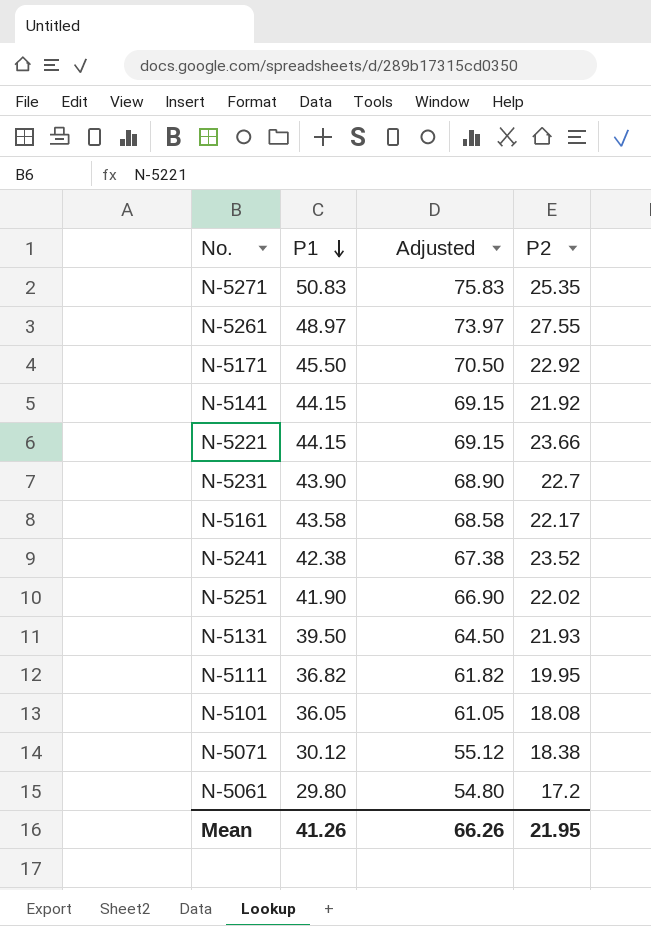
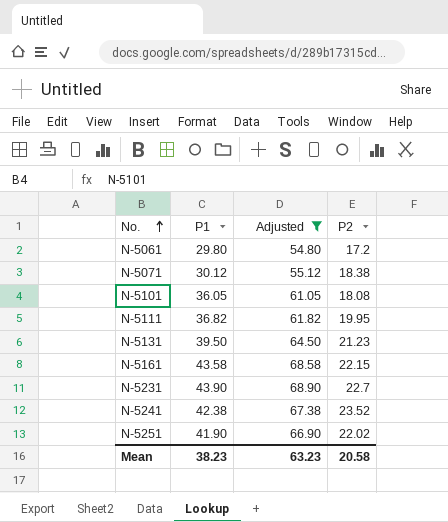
filter: none -> Adjusted <= 68.90
row order: P1 descending -> No. ascending
N-5131 | P2: 21.93 -> 21.23
N-5161 | P2: 22.17 -> 22.15
Mean | P1: 41.26 -> 38.23
Mean | Adjusted: 66.26 -> 63.23
Mean | P2: 21.95 -> 20.58

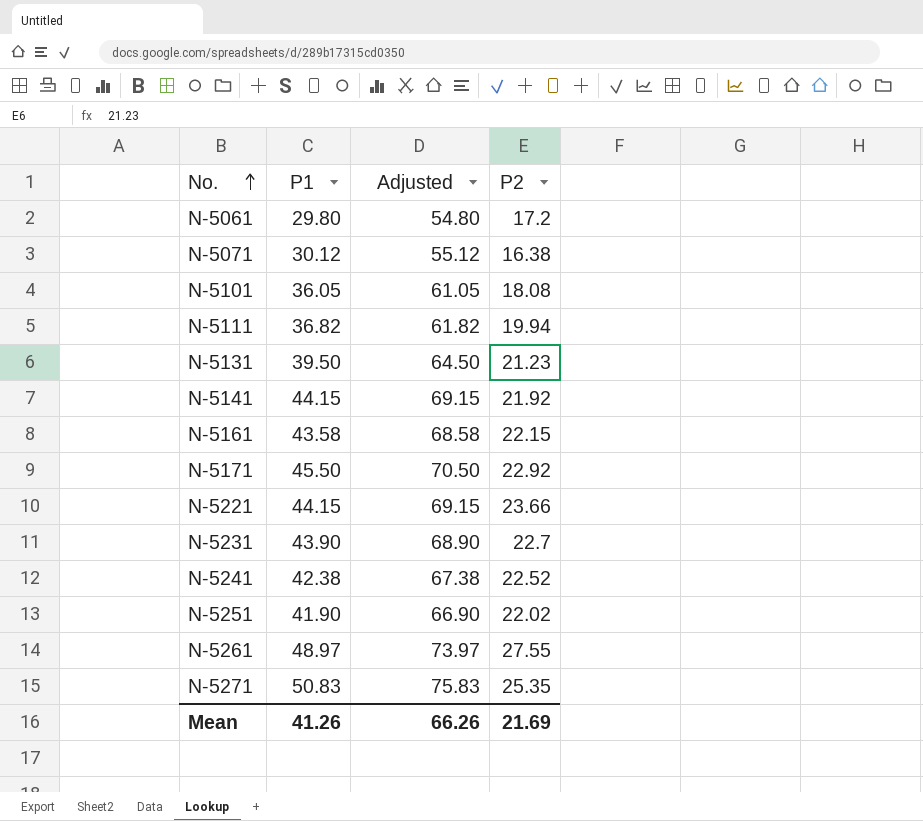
filter: Adjusted <= 68.90 -> none
N-5071 | P2: 18.38 -> 16.38
N-5111 | P2: 19.95 -> 19.94
N-5241 | P2: 23.52 -> 22.52
Mean | P1: 38.23 -> 41.26
Mean | Adjusted: 63.23 -> 66.26
Mean | P2: 20.58 -> 21.69

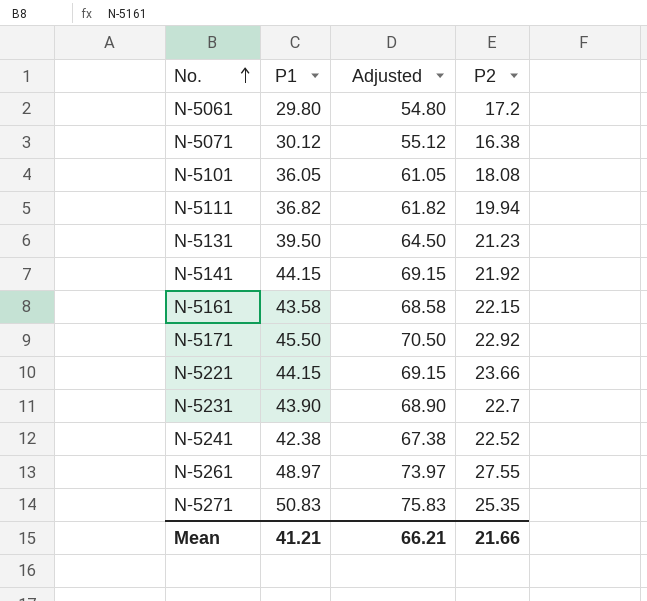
row N-5251: 41.90 | 66.90 | 22.02 -> none
Mean | P1: 41.26 -> 41.21
Mean | Adjusted: 66.26 -> 66.21
Mean | P2: 21.69 -> 21.66

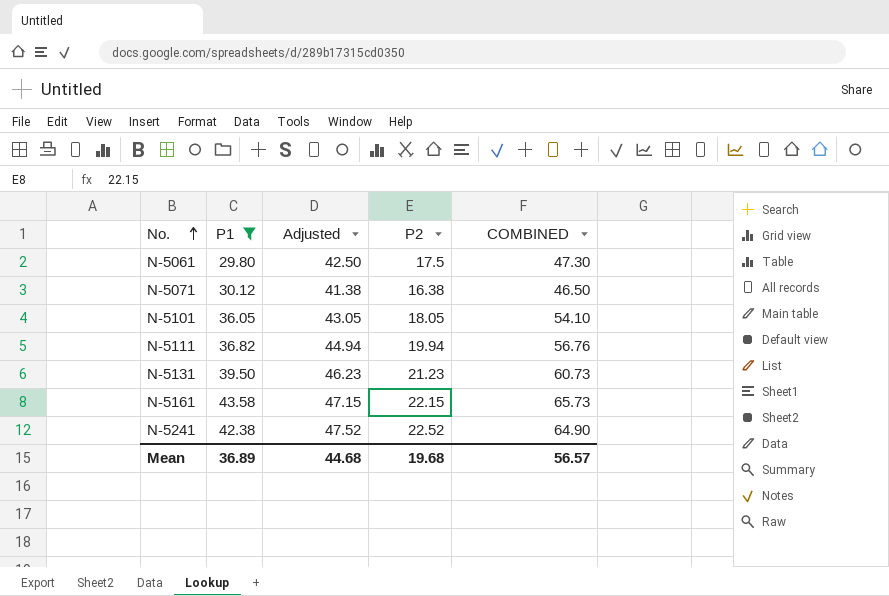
filter: none -> P1 <= 43.58
column Adjusted | formula: [P1] + 25 -> [P2] + 25
column COMBINED | formula: none -> [P1] + [P2]
N-5061 | P2: 17.2 -> 17.5
N-5101 | P2: 18.08 -> 18.05
Mean | P1: 41.21 -> 36.89
Mean | Adjusted: 66.21 -> 44.68
Mean | P2: 21.66 -> 19.68

